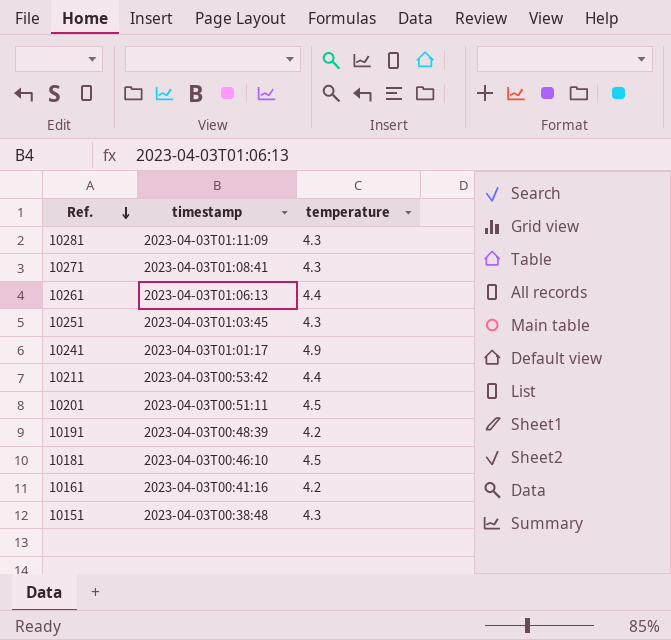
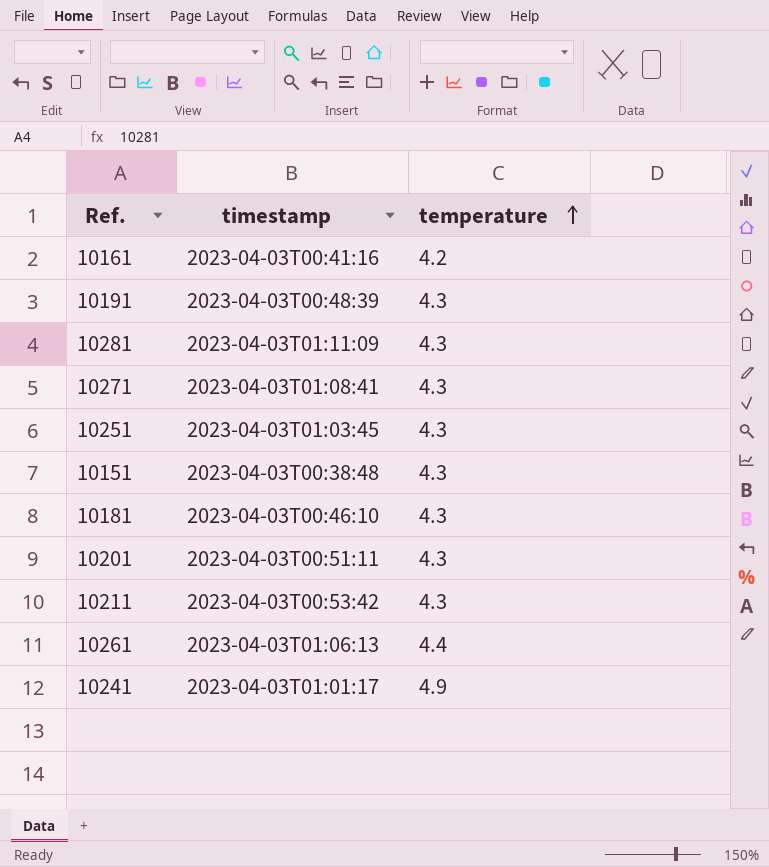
row order: Ref. descending -> temperature ascending
10191 | temperature: 4.2 -> 4.3
10181 | temperature: 4.5 -> 4.3
10201 | temperature: 4.5 -> 4.3
10211 | temperature: 4.4 -> 4.3

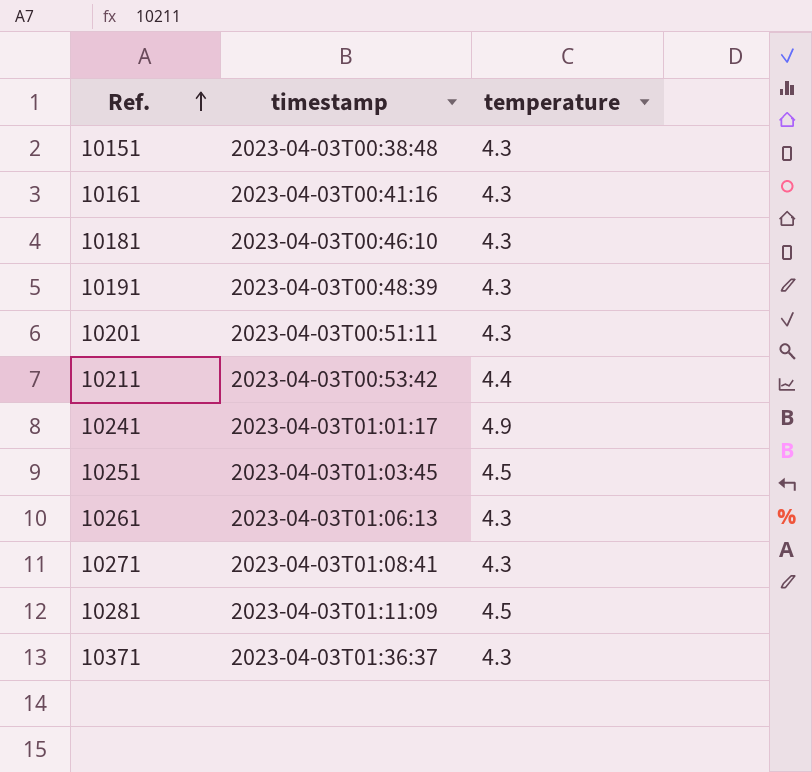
row order: temperature ascending -> Ref. ascending
10161 | temperature: 4.2 -> 4.3
10211 | temperature: 4.3 -> 4.4
10251 | temperature: 4.3 -> 4.5
10261 | temperature: 4.4 -> 4.3
10281 | temperature: 4.3 -> 4.5
row 10371: none -> 2023-04-03T01:36:37 | 4.3

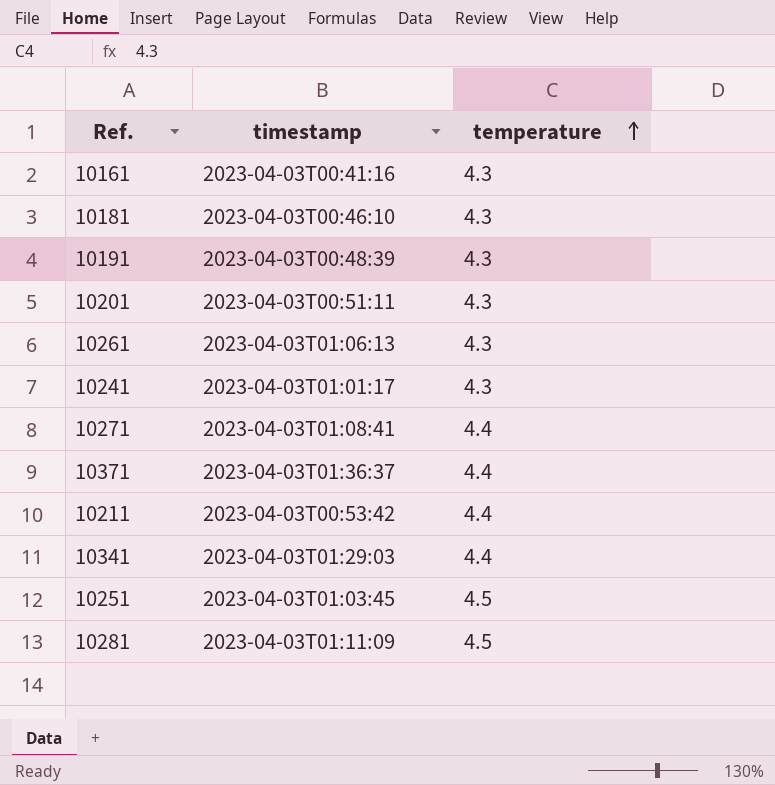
row order: Ref. ascending -> temperature ascending
row 10151: 2023-04-03T00:38:48 | 4.3 -> none
10241 | temperature: 4.9 -> 4.3
10271 | temperature: 4.3 -> 4.4
10371 | temperature: 4.3 -> 4.4
row 10341: none -> 2023-04-03T01:29:03 | 4.4

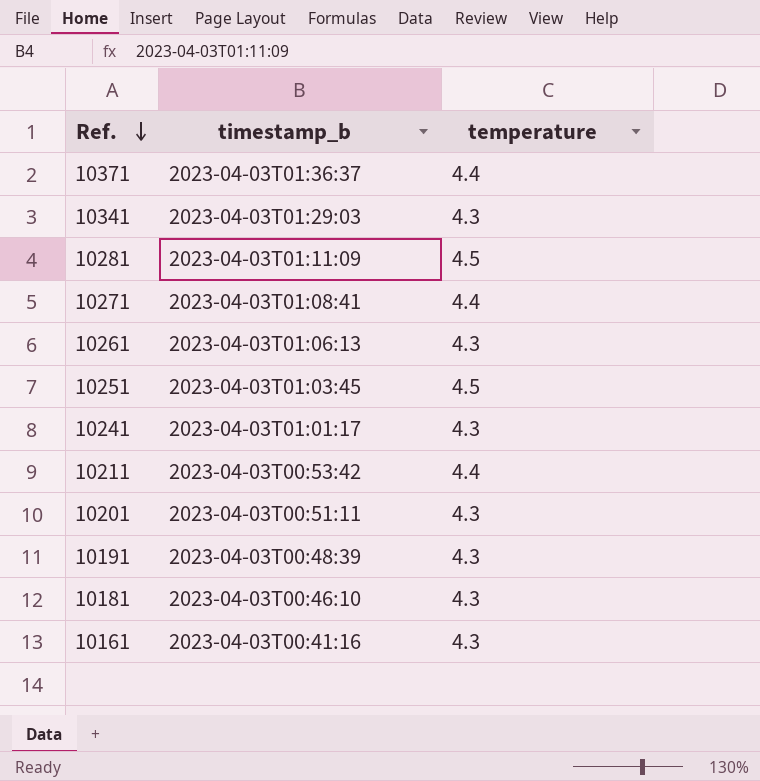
row order: temperature ascending -> Ref. descending
column name: timestamp -> timestamp_b
10341 | temperature: 4.4 -> 4.3

